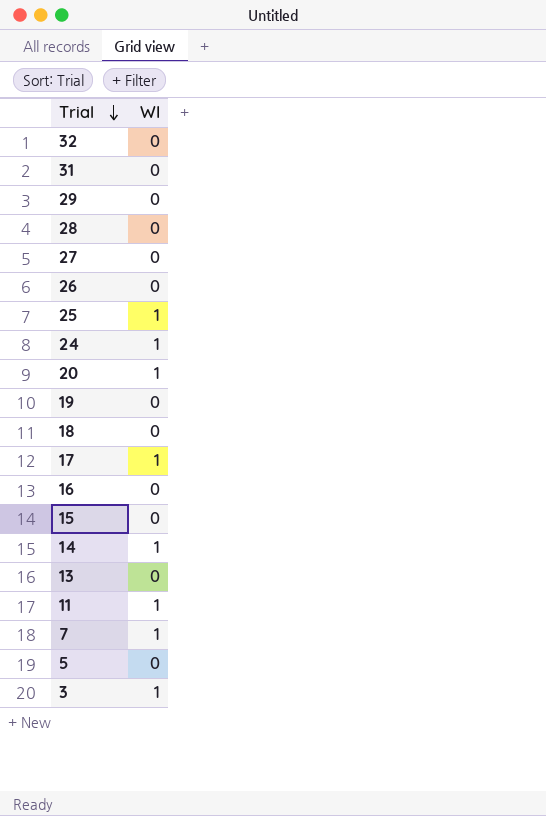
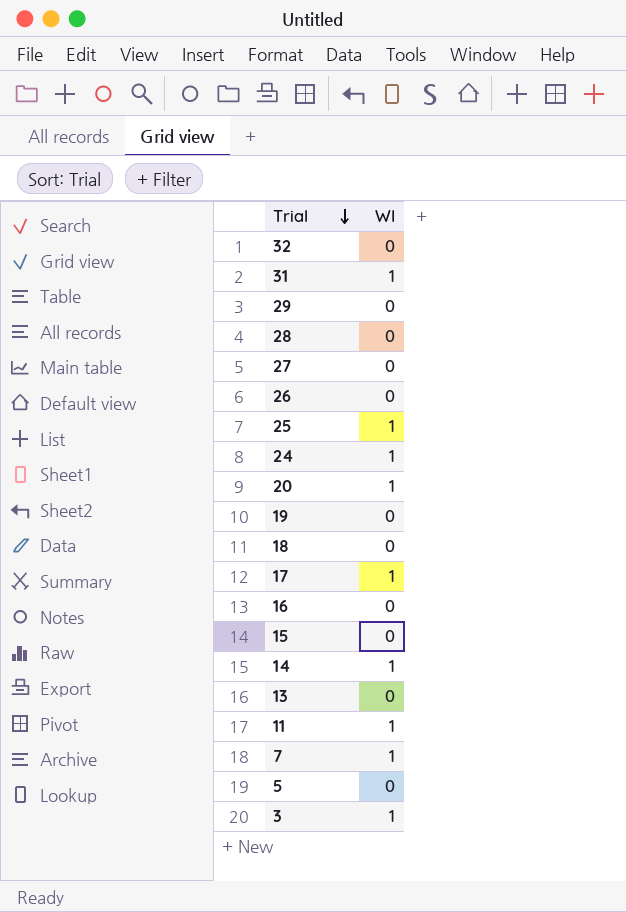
31 | WI: 0 -> 1

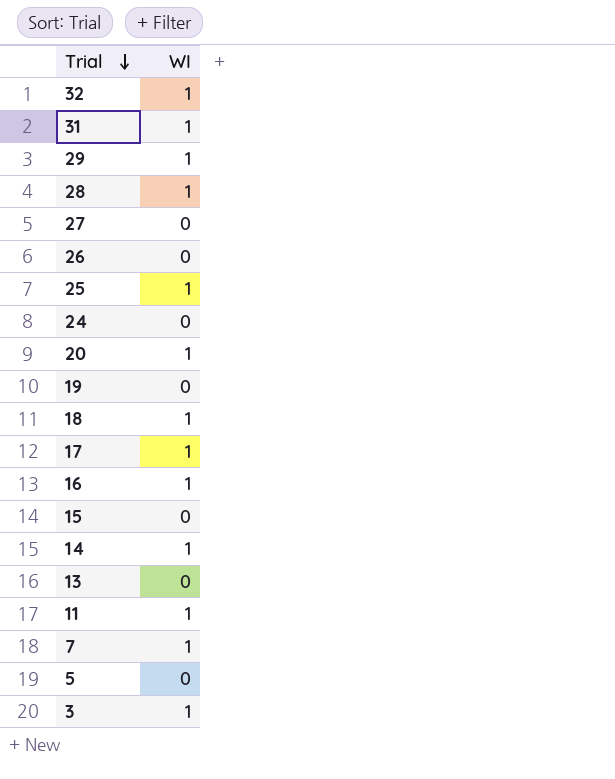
32 | WI: 0 -> 1
29 | WI: 0 -> 1
28 | WI: 0 -> 1
24 | WI: 1 -> 0
18 | WI: 0 -> 1
16 | WI: 0 -> 1

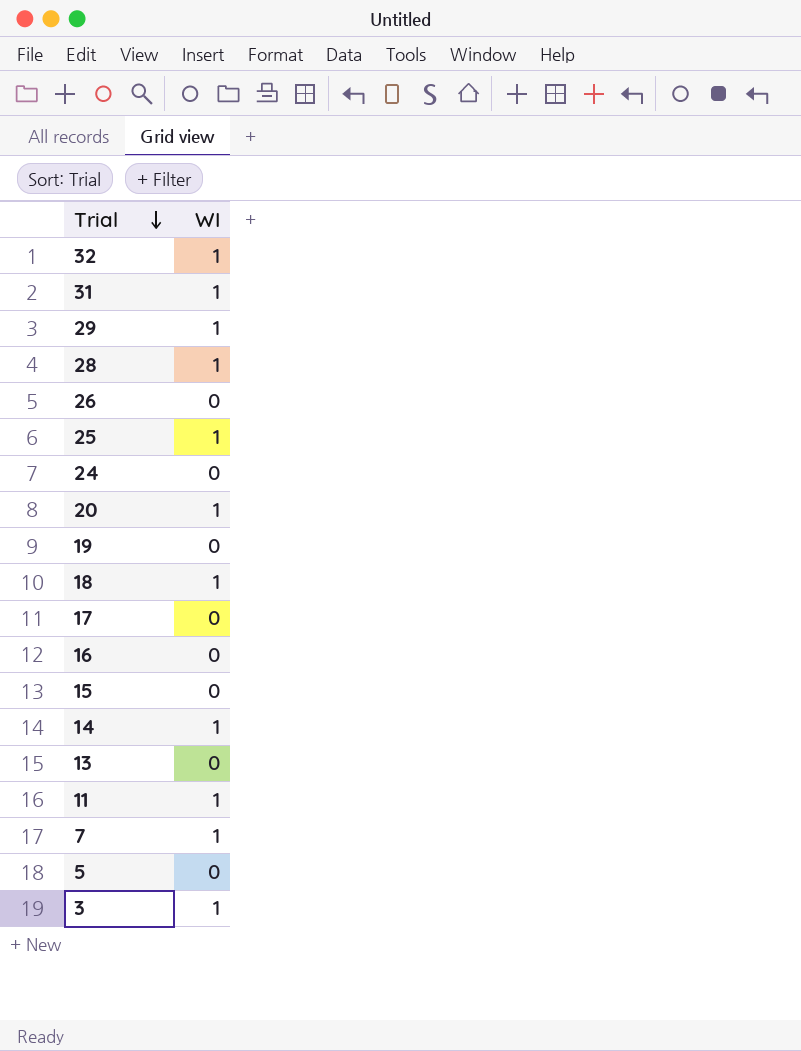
row 27: 0 -> none
17 | WI: 1 -> 0
16 | WI: 1 -> 0

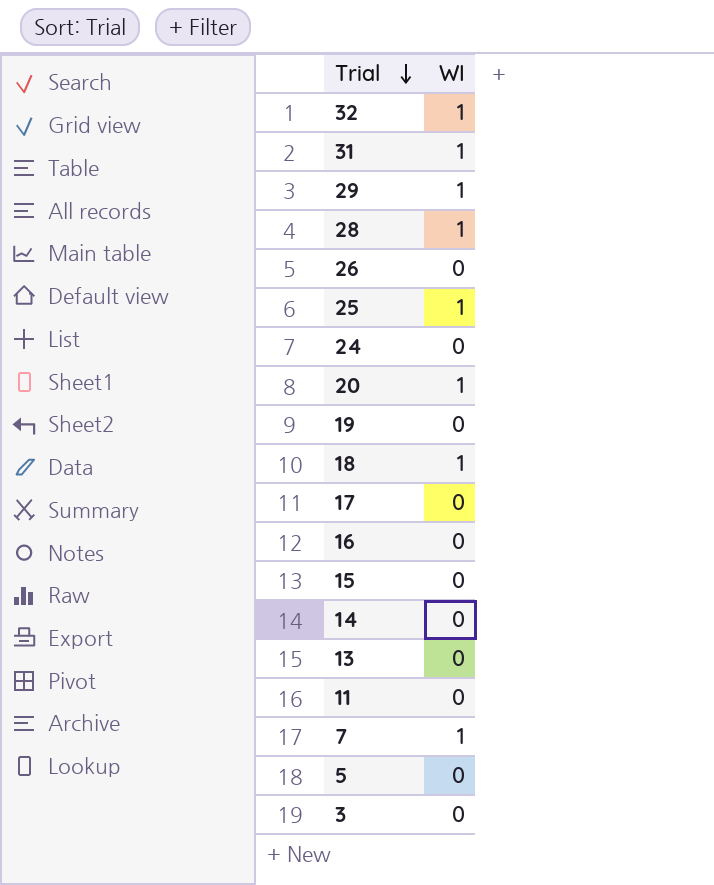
14 | WI: 1 -> 0
11 | WI: 1 -> 0
3 | WI: 1 -> 0

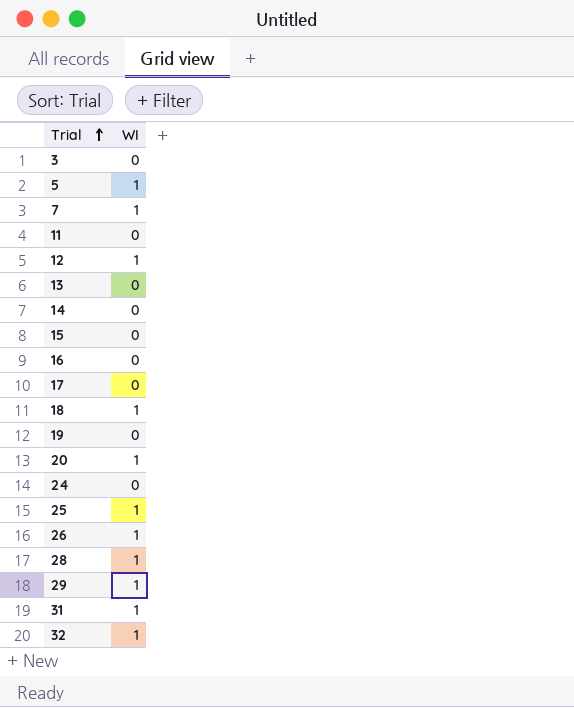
row order: Trial descending -> Trial ascending
5 | WI: 0 -> 1
row 12: none -> 1
26 | WI: 0 -> 1

